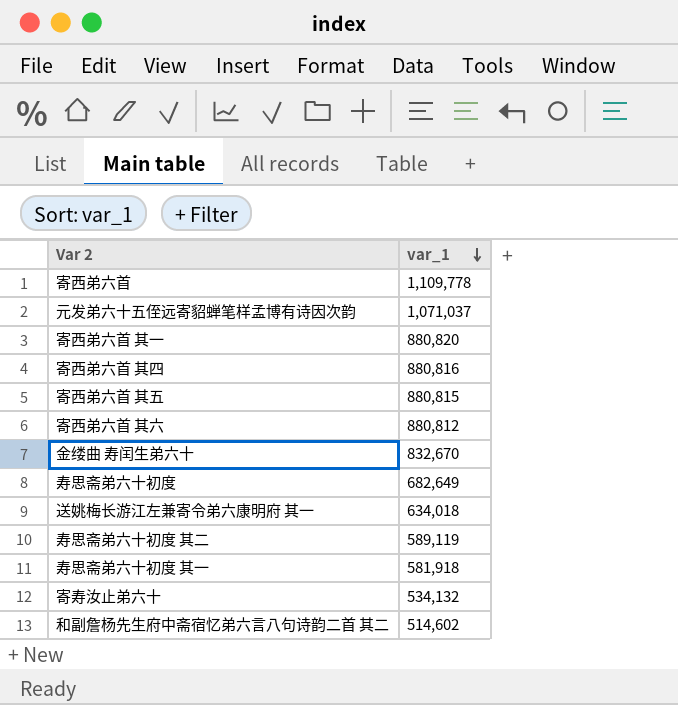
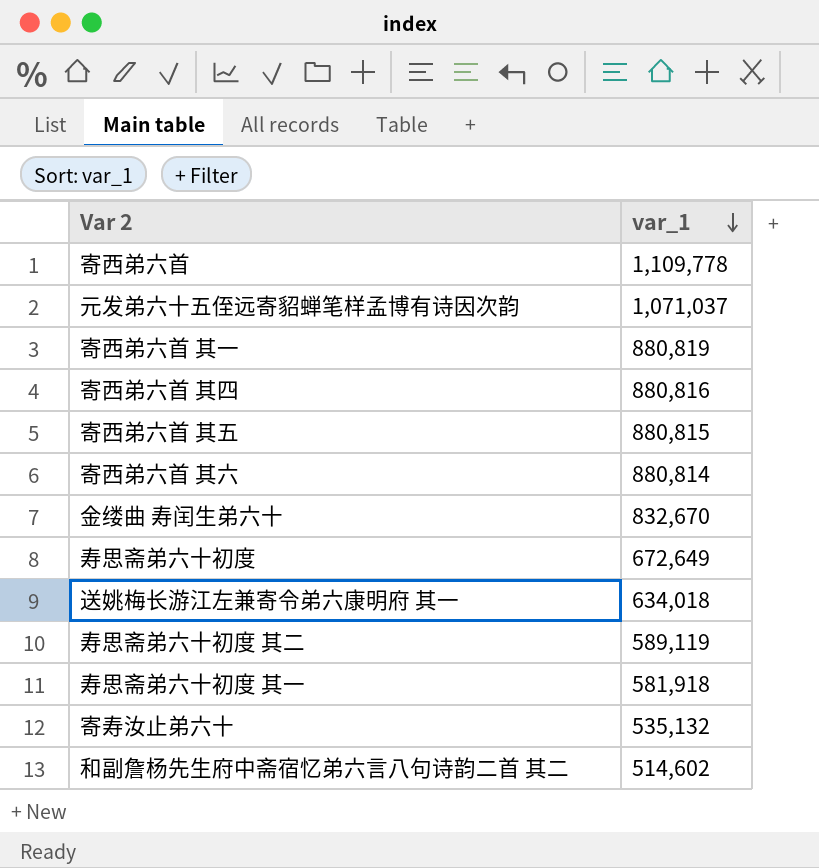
寄西弟六首 其一 | var_1: 880,820 -> 880,819
寄西弟六首 其六 | var_1: 880,812 -> 880,814
寿思斋弟六十初度 | var_1: 682,649 -> 672,649
寄寿汝止弟六十 | var_1: 534,132 -> 535,132

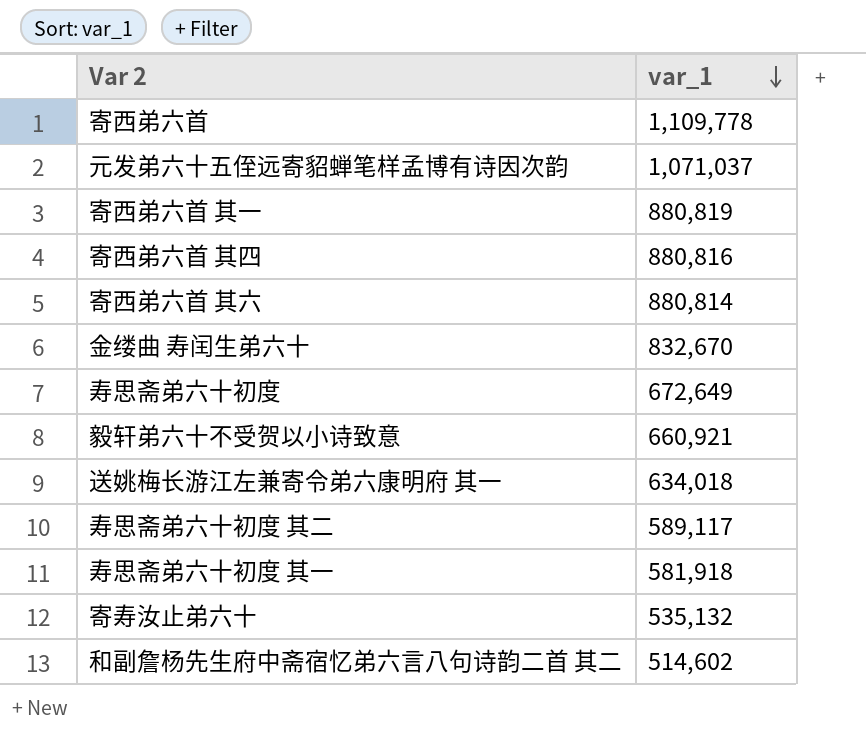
row 寄西弟六首 其五: 880,815 -> none
row 毅轩弟六十不受贺以小诗致意: none -> 660,921
寿思斋弟六十初度 其二 | var_1: 589,119 -> 589,117

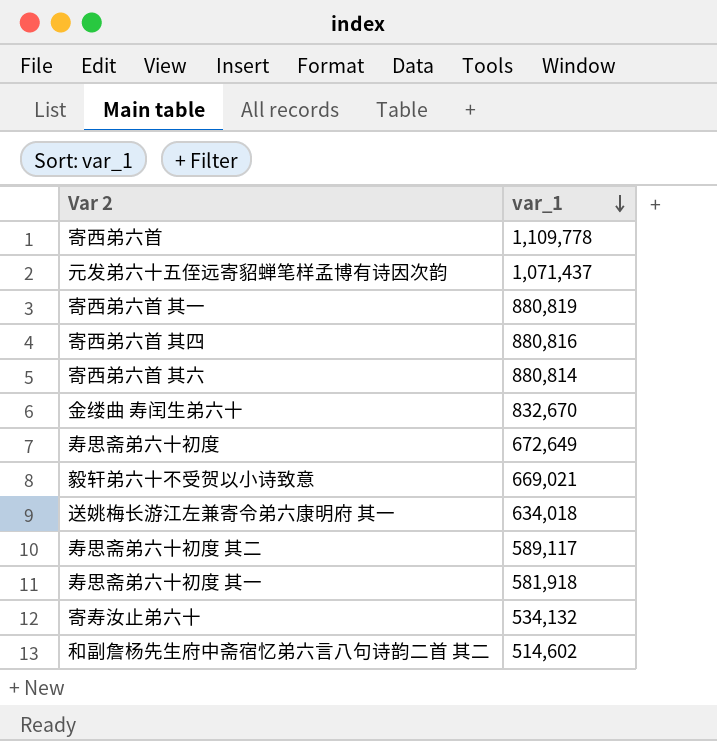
元发弟六十五侄远寄貂蝉笔样孟博有诗因次韵 | var_1: 1,071,037 -> 1,071,437
毅轩弟六十不受贺以小诗致意 | var_1: 660,921 -> 669,021
寄寿汝止弟六十 | var_1: 535,132 -> 534,132

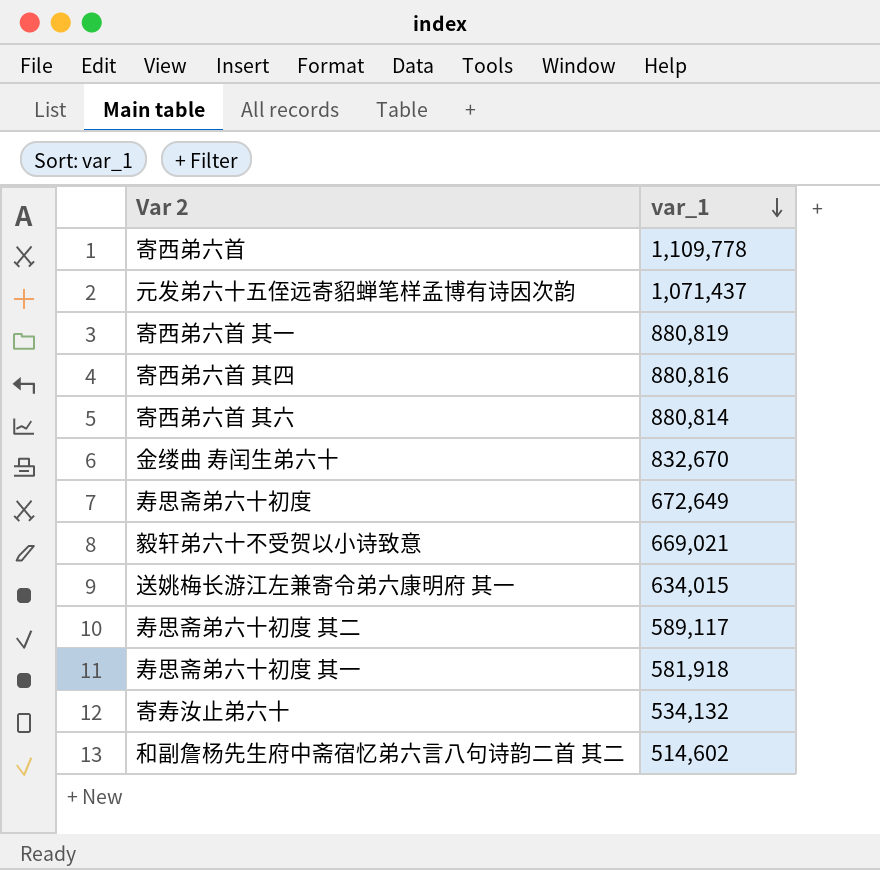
送姚梅长游江左兼寄令弟六康明府 其一 | var_1: 634,018 -> 634,015

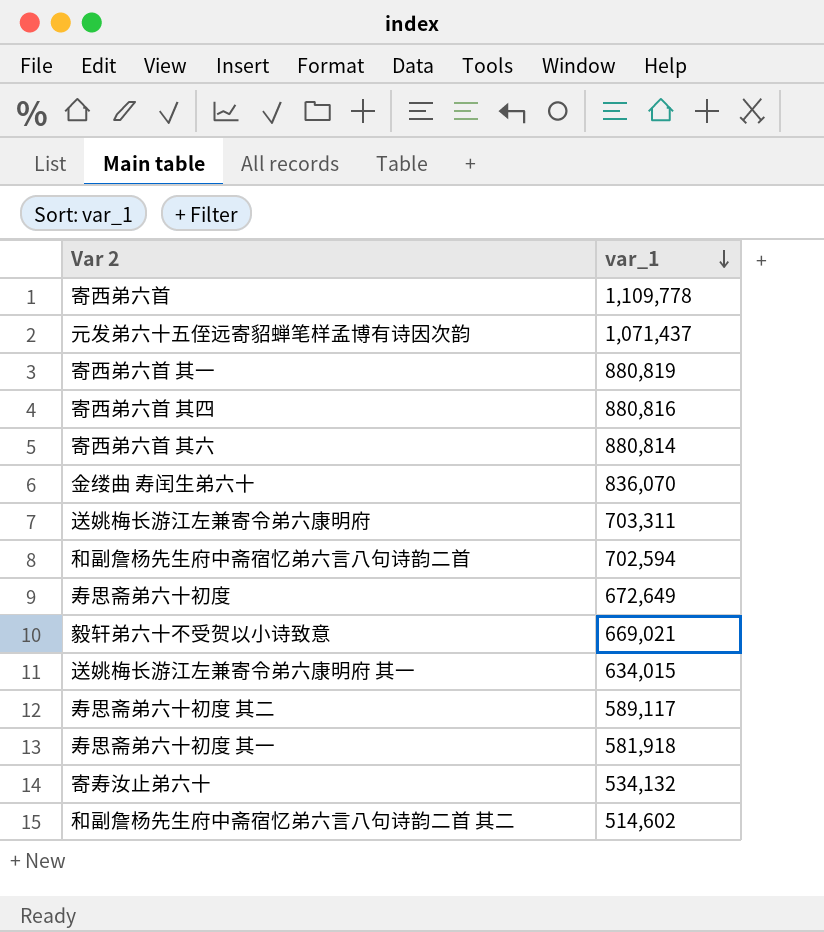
金缕曲 寿闰生弟六十 | var_1: 832,670 -> 836,070
row 送姚梅长游江左兼寄令弟六康明府: none -> 703,311
row 和副詹杨先生府中斋宿忆弟六言八句诗韵二首: none -> 702,594

